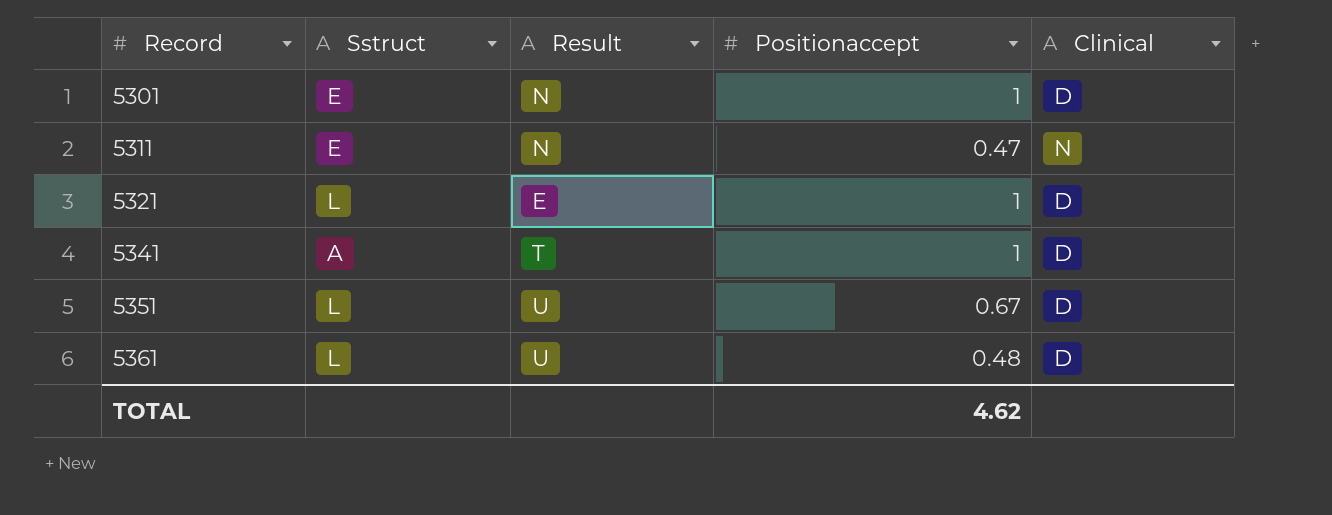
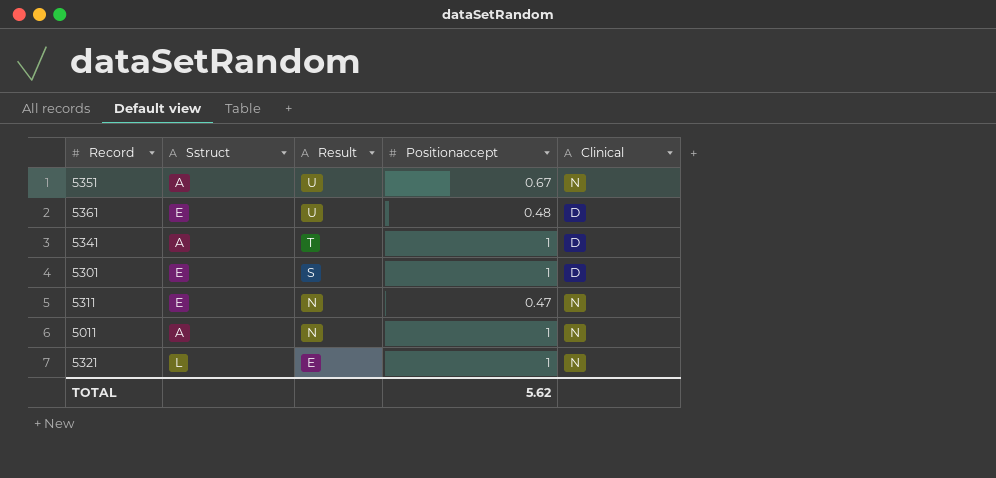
row order: Record ascending -> Result descending
5351 | Sstruct: L -> A
5351 | Clinical: D -> N
5361 | Sstruct: L -> E
5301 | Result: N -> S
row 5011: none -> A | N | 1 | N
5321 | Clinical: D -> N
TOTAL | Positionaccept: 4.62 -> 5.62

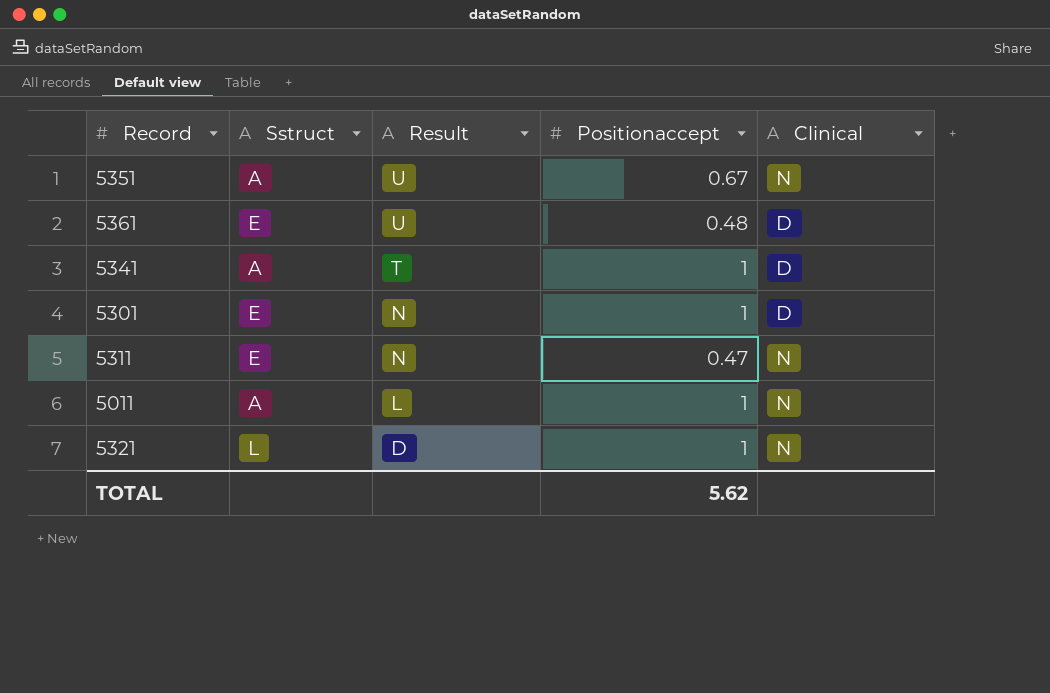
5301 | Result: S -> N
5011 | Result: N -> L
5321 | Result: E -> D

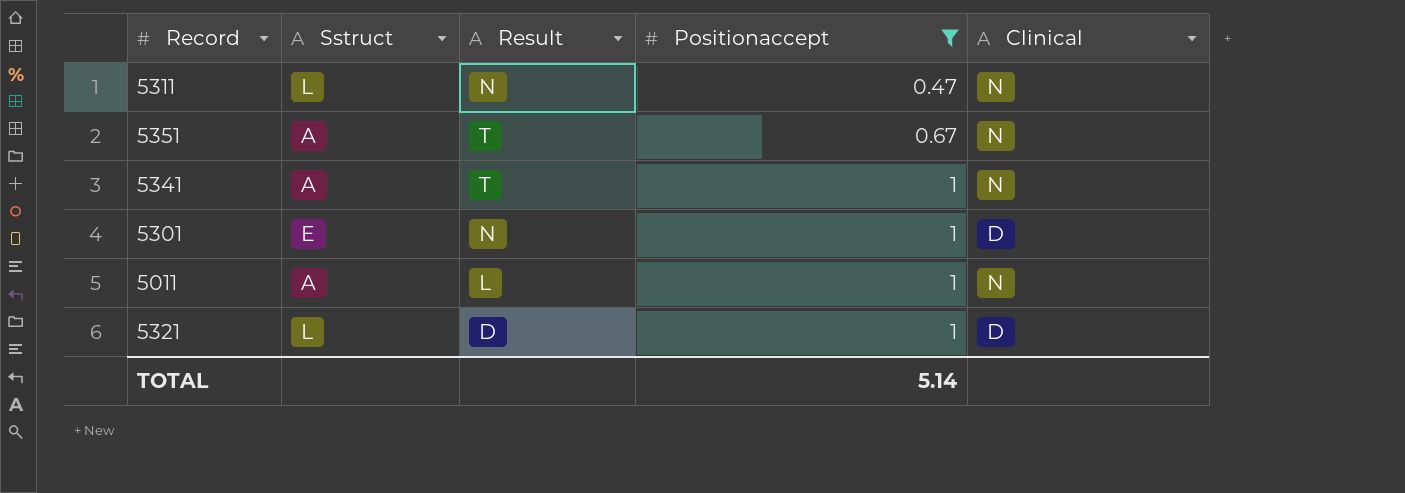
filter: none -> Positionaccept != 0.48
row order: Result descending -> Positionaccept ascending
5311 | Sstruct: E -> L
5351 | Result: U -> T
5341 | Clinical: D -> N
5321 | Clinical: N -> D
TOTAL | Positionaccept: 5.62 -> 5.14

